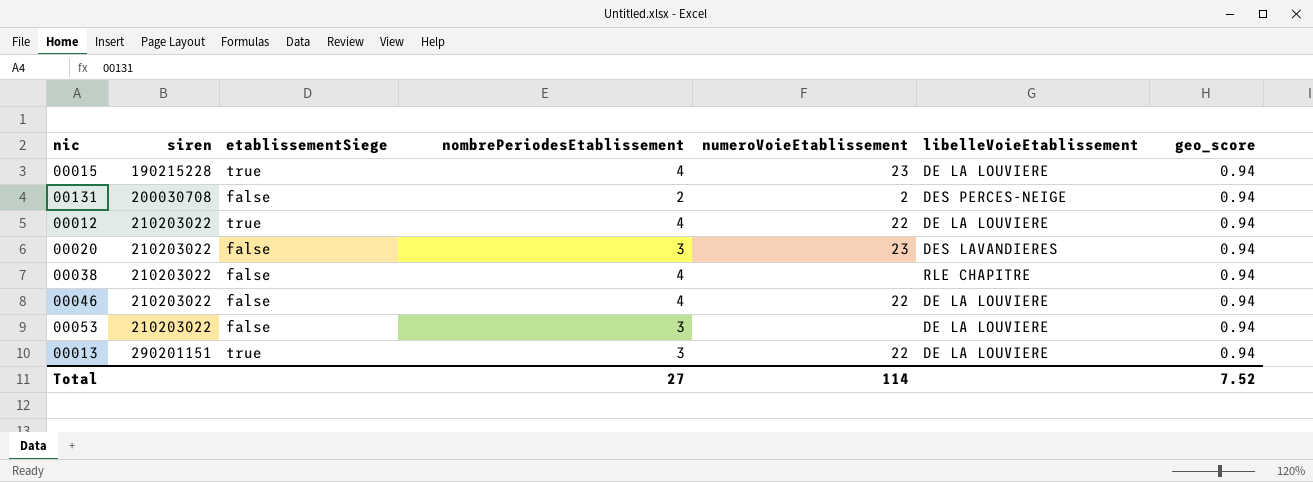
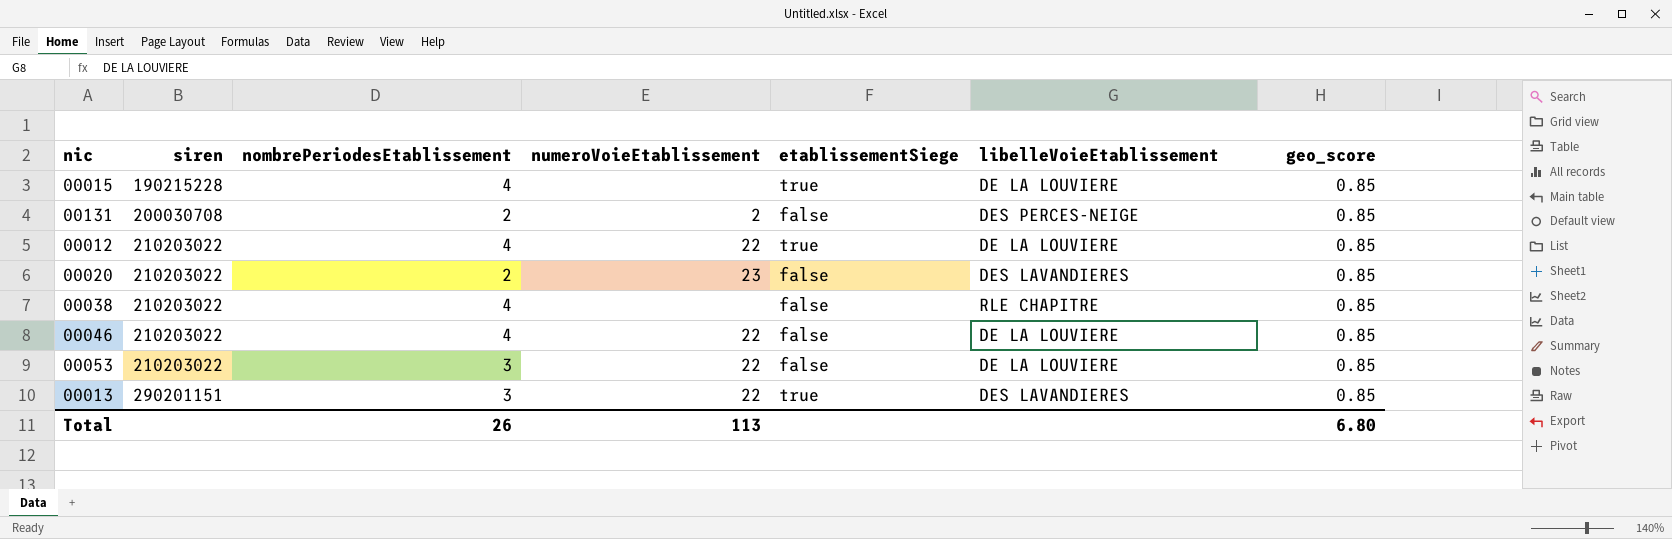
column etablissementSiege | position: 3 -> 5
00015 | numeroVoieEtablissement: 23 -> none
00015 | geo_score: 0.94 -> 0.85
00131 | geo_score: 0.94 -> 0.85
00012 | geo_score: 0.94 -> 0.85
00020 | nombrePeriodesEtablissement: 3 -> 2
00020 | geo_score: 0.94 -> 0.85
00038 | geo_score: 0.94 -> 0.85
00046 | geo_score: 0.94 -> 0.85
00053 | numeroVoieEtablissement: none -> 22
00053 | geo_score: 0.94 -> 0.85
00013 | libelleVoieEtablissement: DE LA LOUVIERE -> DES LAVANDIERES
00013 | geo_score: 0.94 -> 0.85
Total | nombrePeriodesEtablissement: 27 -> 26
Total | numeroVoieEtablissement: 114 -> 113
Total | geo_score: 7.52 -> 6.80

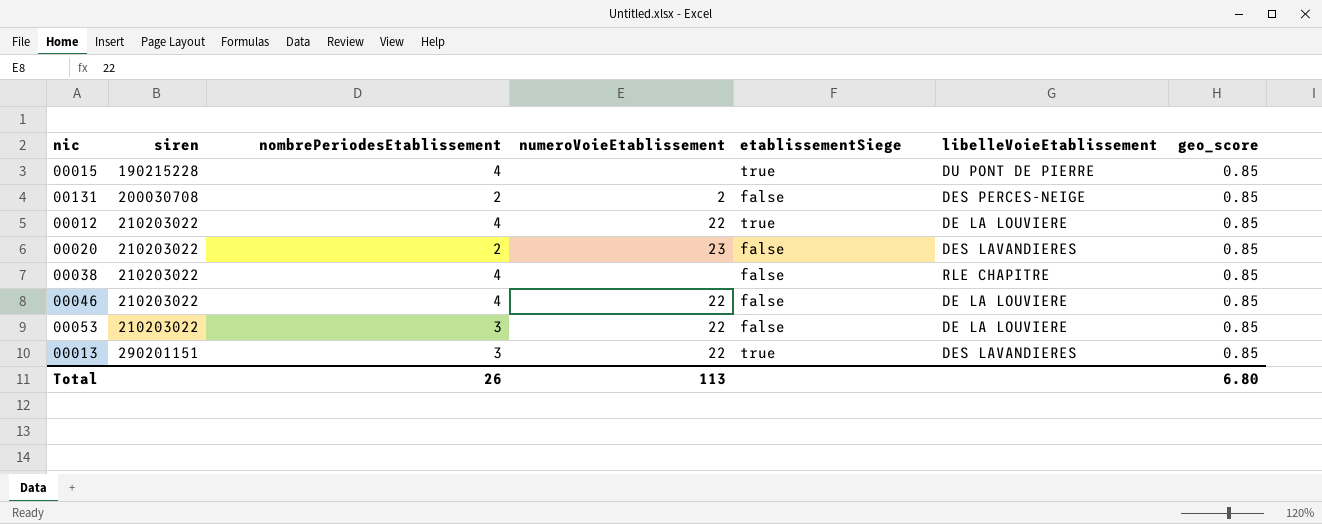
00015 | libelleVoieEtablissement: DE LA LOUVIERE -> DU PONT DE PIERRE

